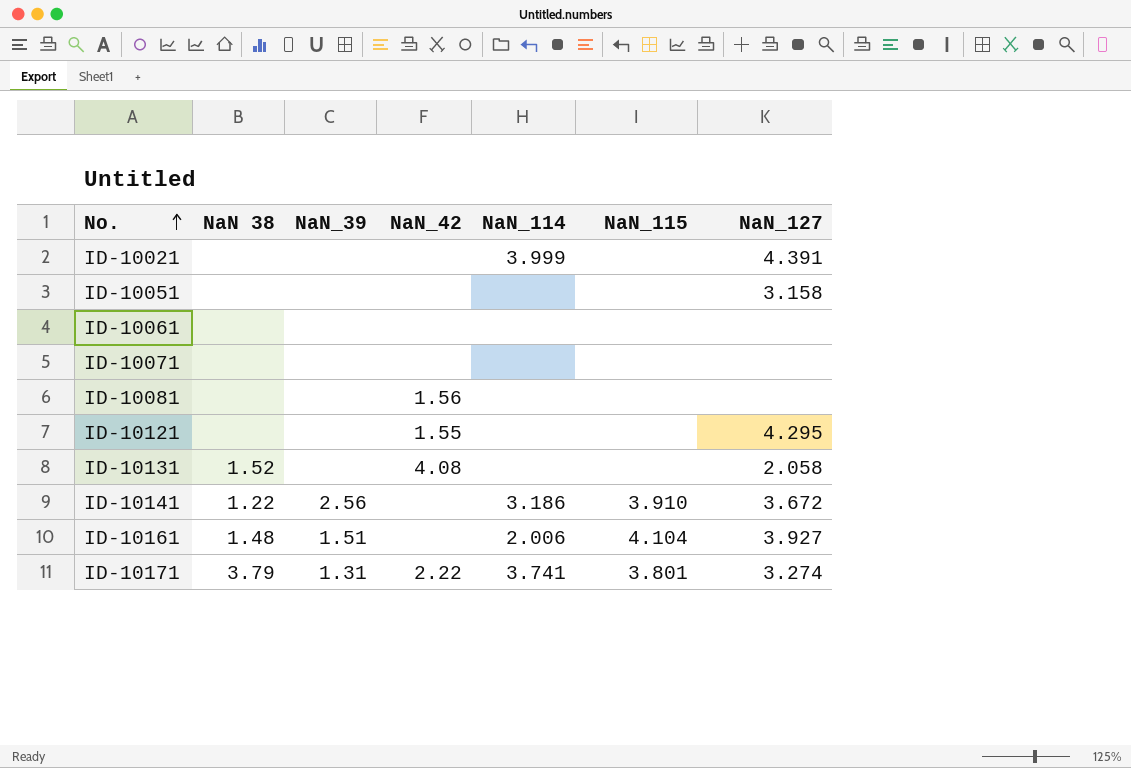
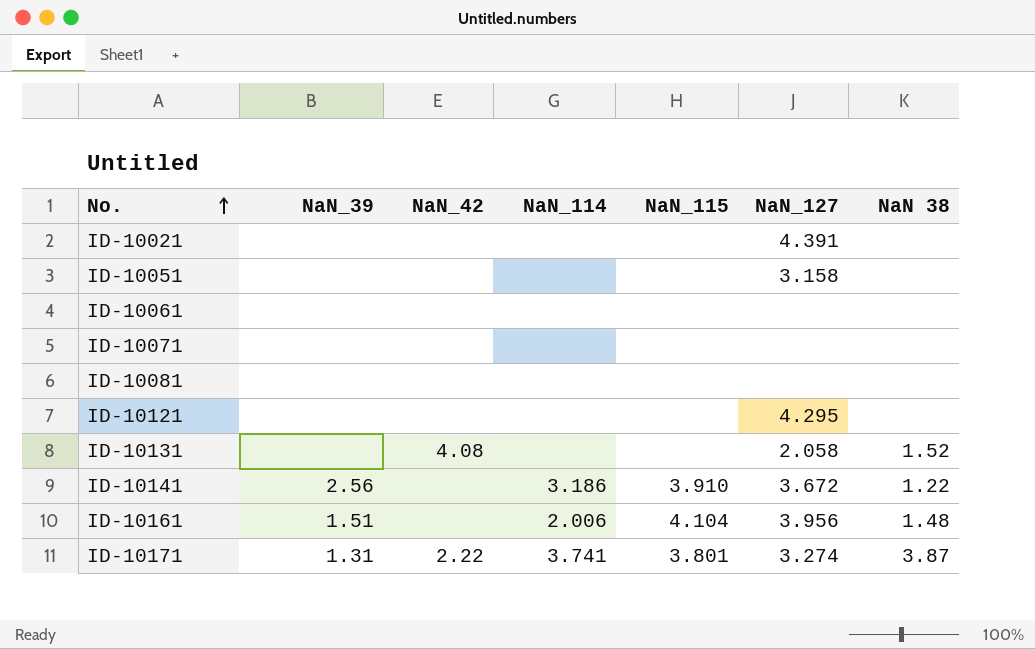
column NaN 38 | position: 2 -> 7
ID-10021 | NaN_114: 3.999 -> none
ID-10081 | NaN_42: 1.56 -> none
ID-10121 | NaN_42: 1.55 -> none
ID-10161 | NaN_127: 3.927 -> 3.956
ID-10171 | NaN 38: 3.79 -> 3.87

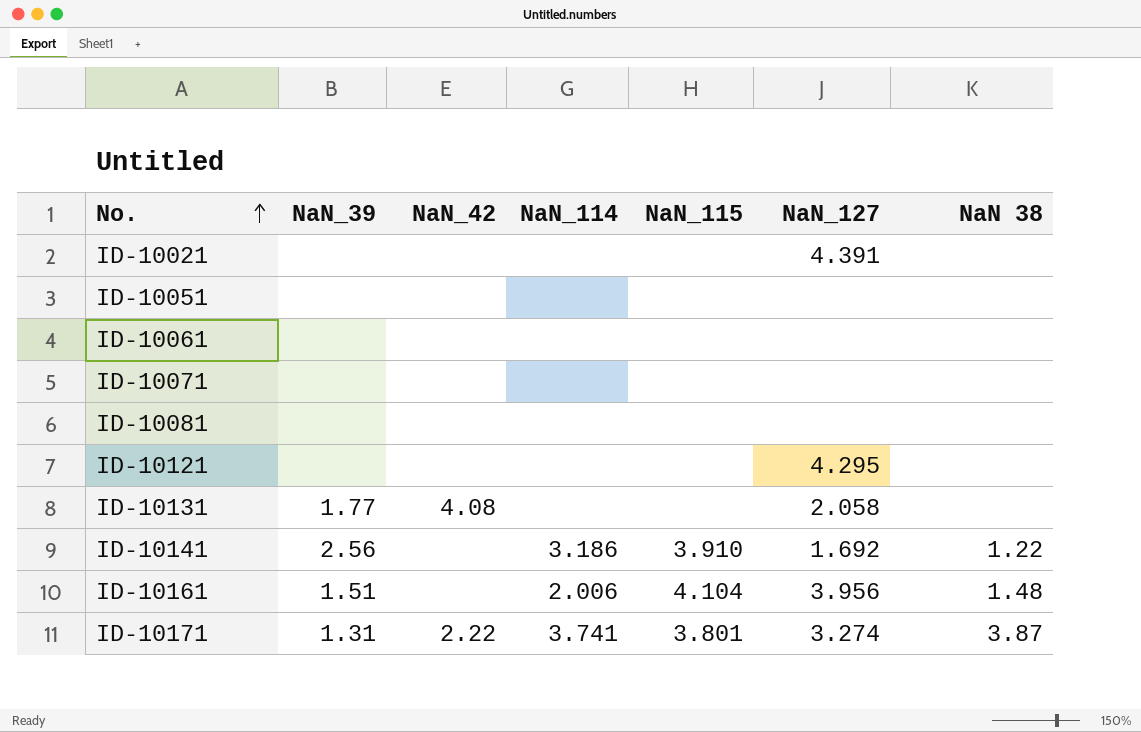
ID-10051 | NaN_127: 3.158 -> none
ID-10131 | NaN_39: none -> 1.77
ID-10131 | NaN 38: 1.52 -> none
ID-10141 | NaN_127: 3.672 -> 1.692

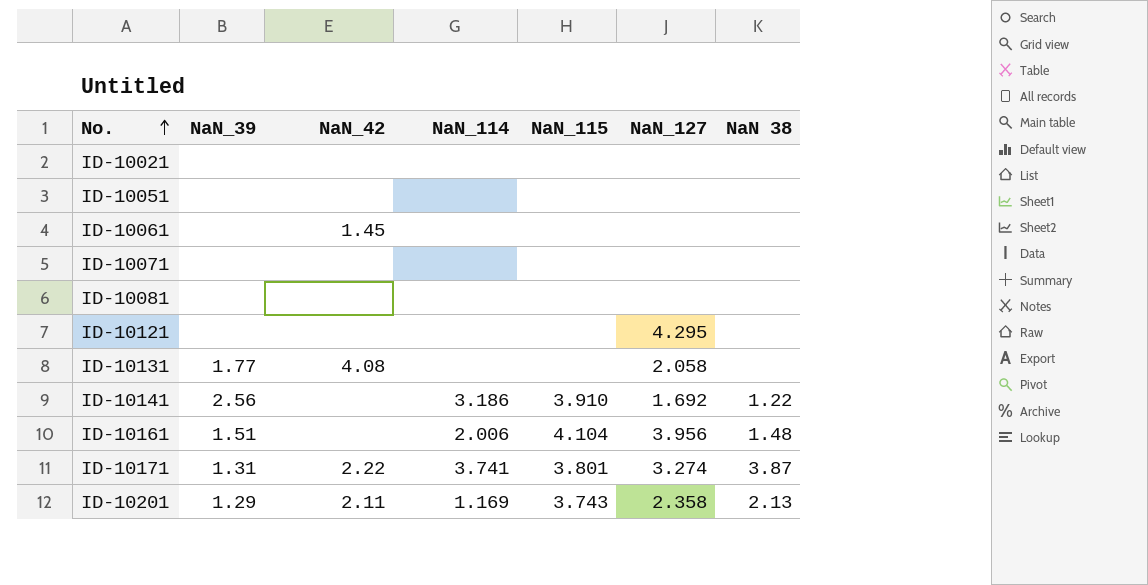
ID-10021 | NaN_127: 4.391 -> none
ID-10061 | NaN_42: none -> 1.45
row ID-10201: none -> 1.29 | 2.11 | 1.169 | 3.743 | 2.358 | 2.13

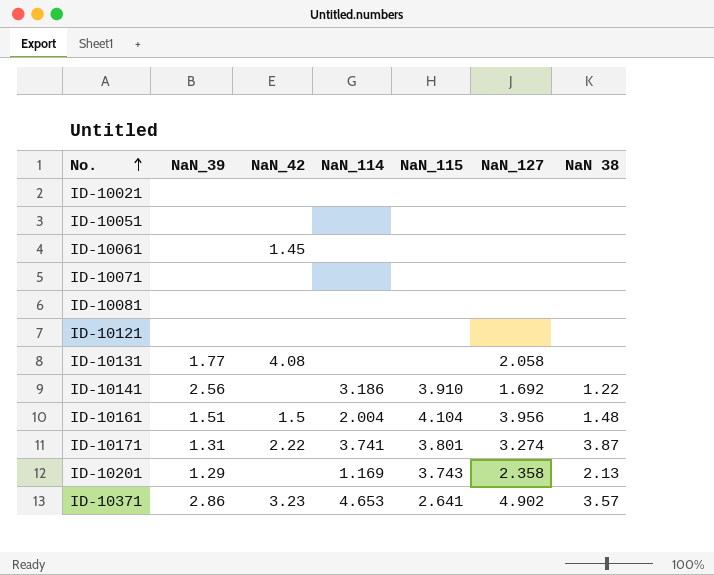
ID-10121 | NaN_127: 4.295 -> none
ID-10161 | NaN_42: none -> 1.5
ID-10161 | NaN_114: 2.006 -> 2.004
ID-10201 | NaN_42: 2.11 -> none
row ID-10371: none -> 2.86 | 3.23 | 4.653 | 2.641 | 4.902 | 3.57

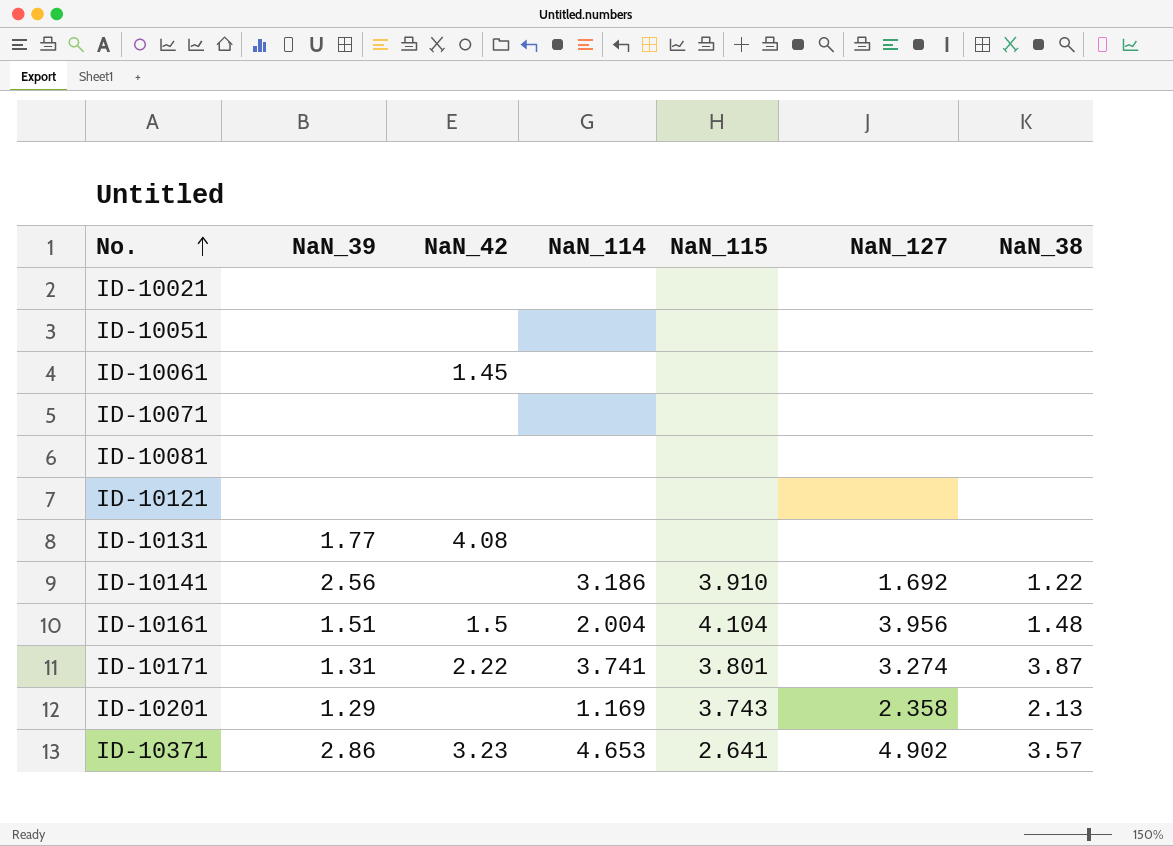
column name: NaN 38 -> NaN_38
ID-10131 | NaN_127: 2.058 -> none

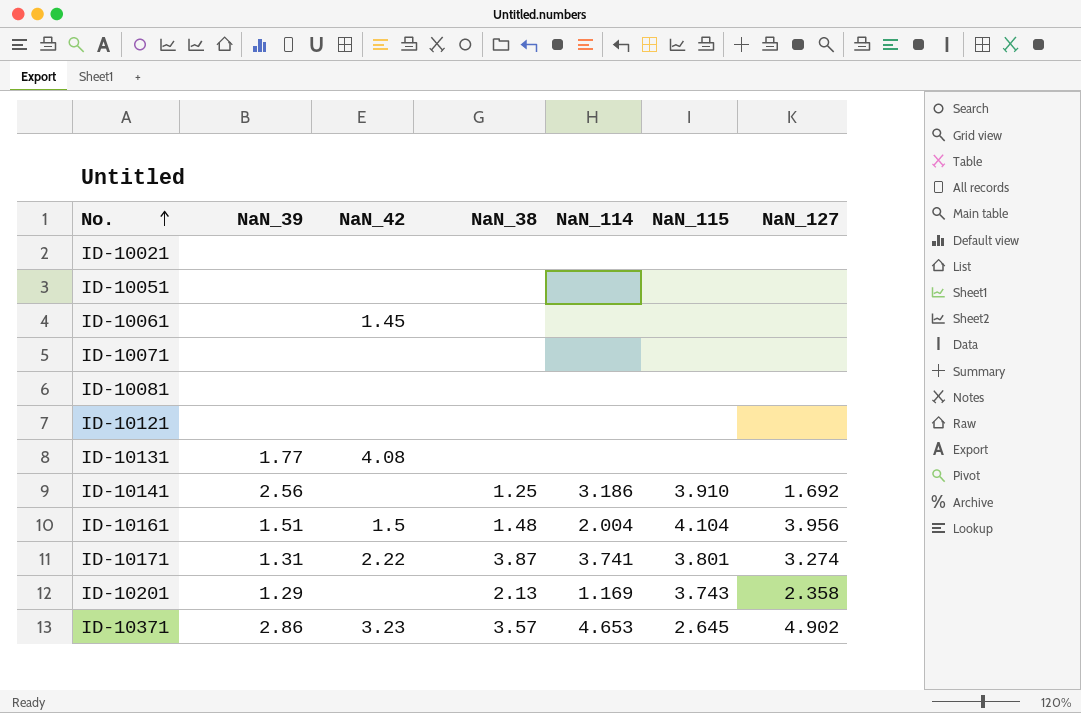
column NaN_38 | position: 7 -> 4
ID-10141 | NaN_38: 1.22 -> 1.25
ID-10371 | NaN_115: 2.641 -> 2.645

